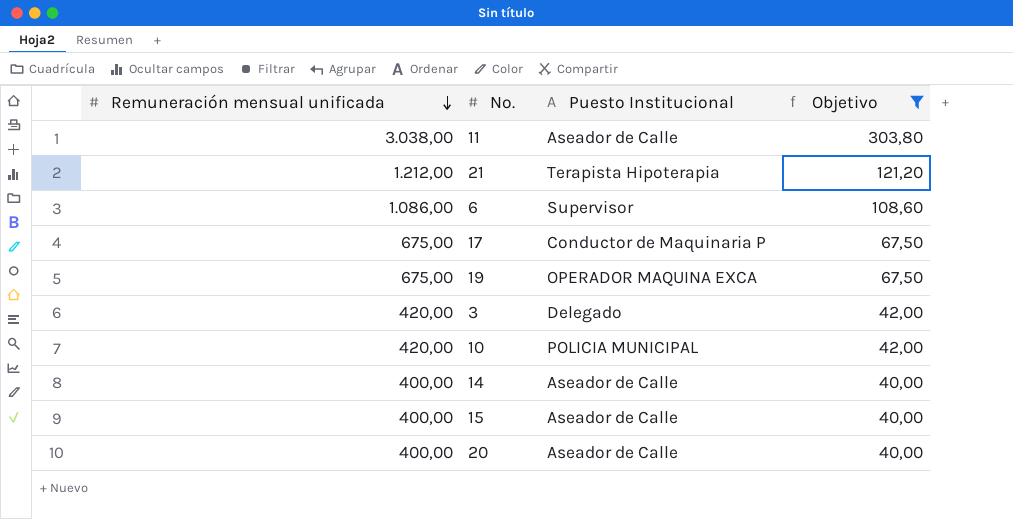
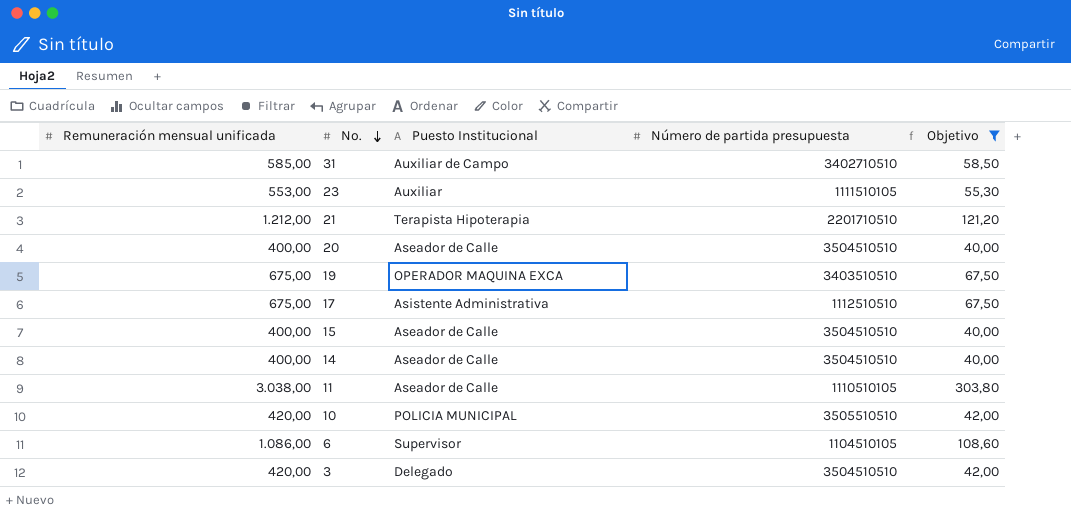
row order: Remuneración mensual unificada descending -> No. descending
column Número de partida presupuesta | position: none -> 4
row 31: none -> 585,00 | Auxiliar de Campo | 3402710510 | 58,50
row 23: none -> 553,00 | Auxiliar | 1111510105 | 55,30
17 | Puesto Institucional: Conductor de Maquinaria P -> Asistente Administrativa

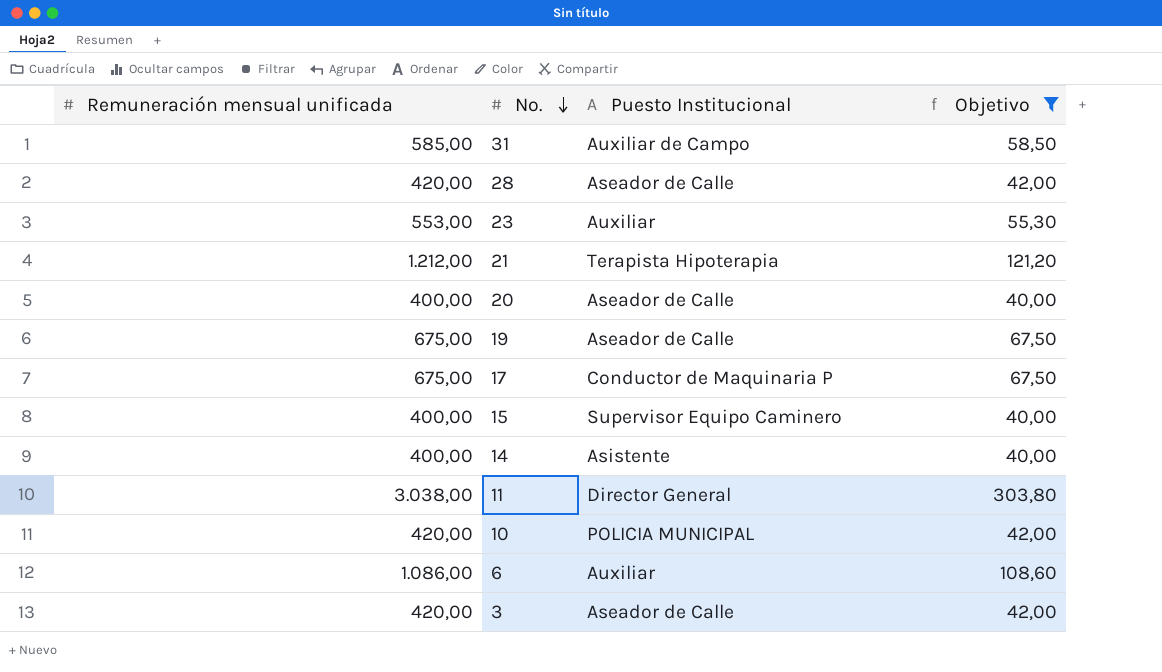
column Número de partida presupuesta | position: 4 -> none
row 28: none -> 420,00 | Aseador de Calle | 42,00
19 | Puesto Institucional: OPERADOR MAQUINA EXCA -> Aseador de Calle
17 | Puesto Institucional: Asistente Administrativa -> Conductor de Maquinaria P
15 | Puesto Institucional: Aseador de Calle -> Supervisor Equipo Caminero
14 | Puesto Institucional: Aseador de Calle -> Asistente
11 | Puesto Institucional: Aseador de Calle -> Director General
6 | Puesto Institucional: Supervisor -> Auxiliar
3 | Puesto Institucional: Delegado -> Aseador de Calle

